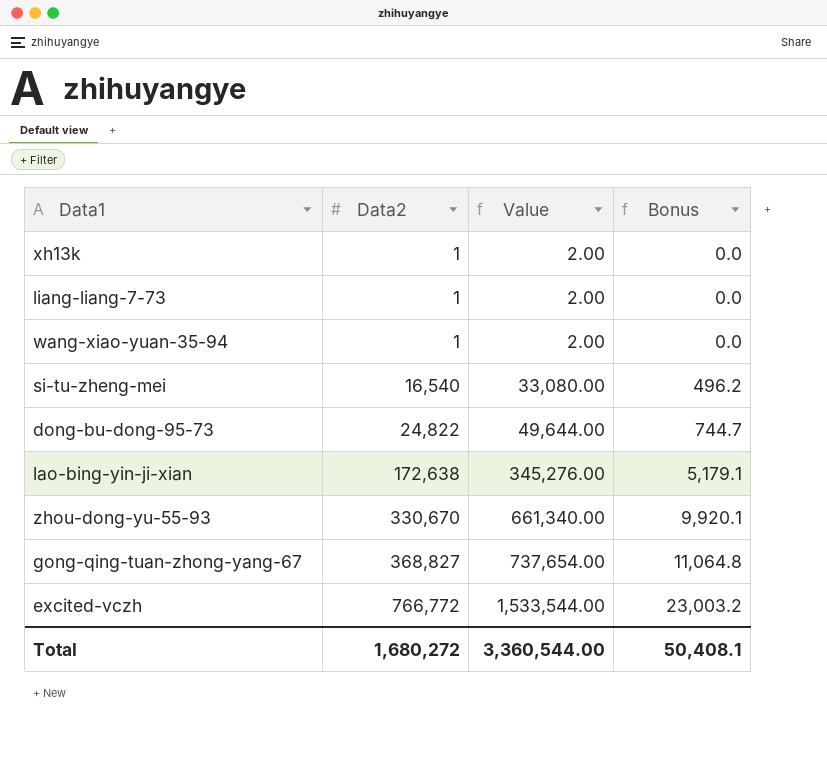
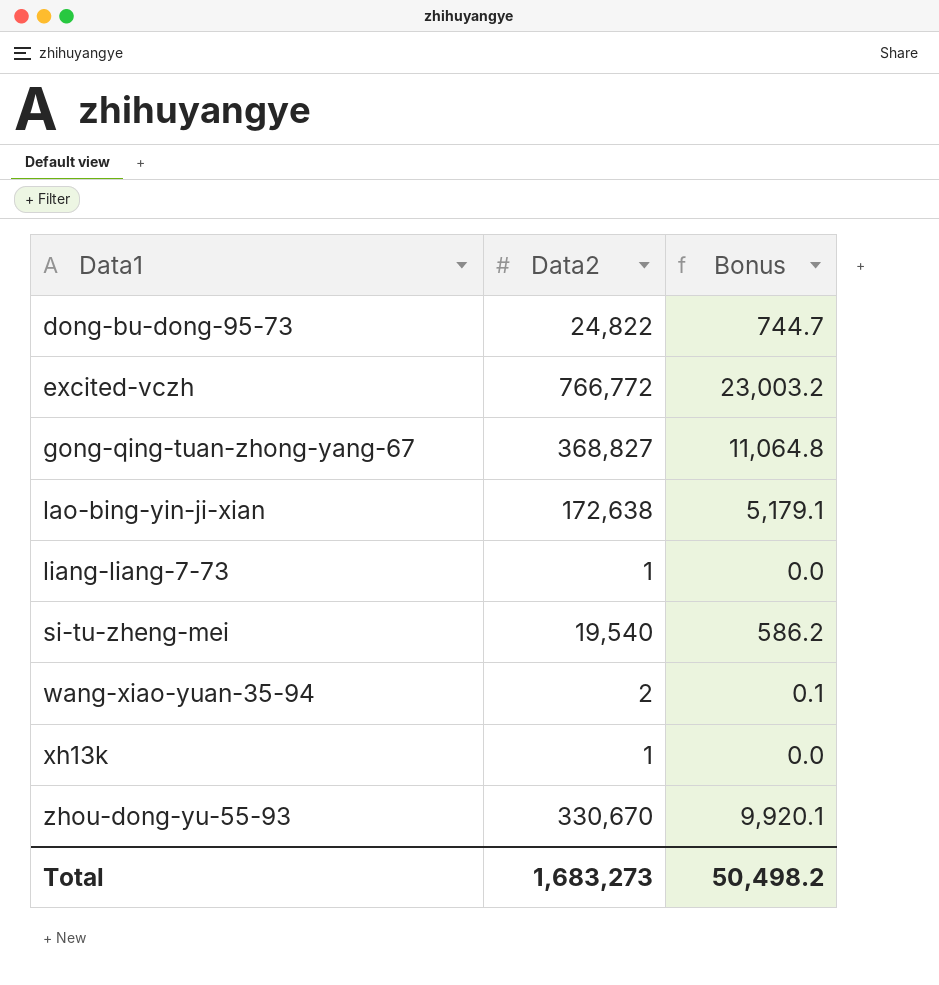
row order: Data2 ascending -> Data1 ascending
column Value | formula: [Data2] * 2 -> none
si-tu-zheng-mei | Data2: 16,540 -> 19,540
si-tu-zheng-mei | Bonus: 496.2 -> 586.2
wang-xiao-yuan-35-94 | Data2: 1 -> 2
wang-xiao-yuan-35-94 | Bonus: 0.0 -> 0.1
Total | Data2: 1,680,272 -> 1,683,273
Total | Bonus: 50,408.1 -> 50,498.2

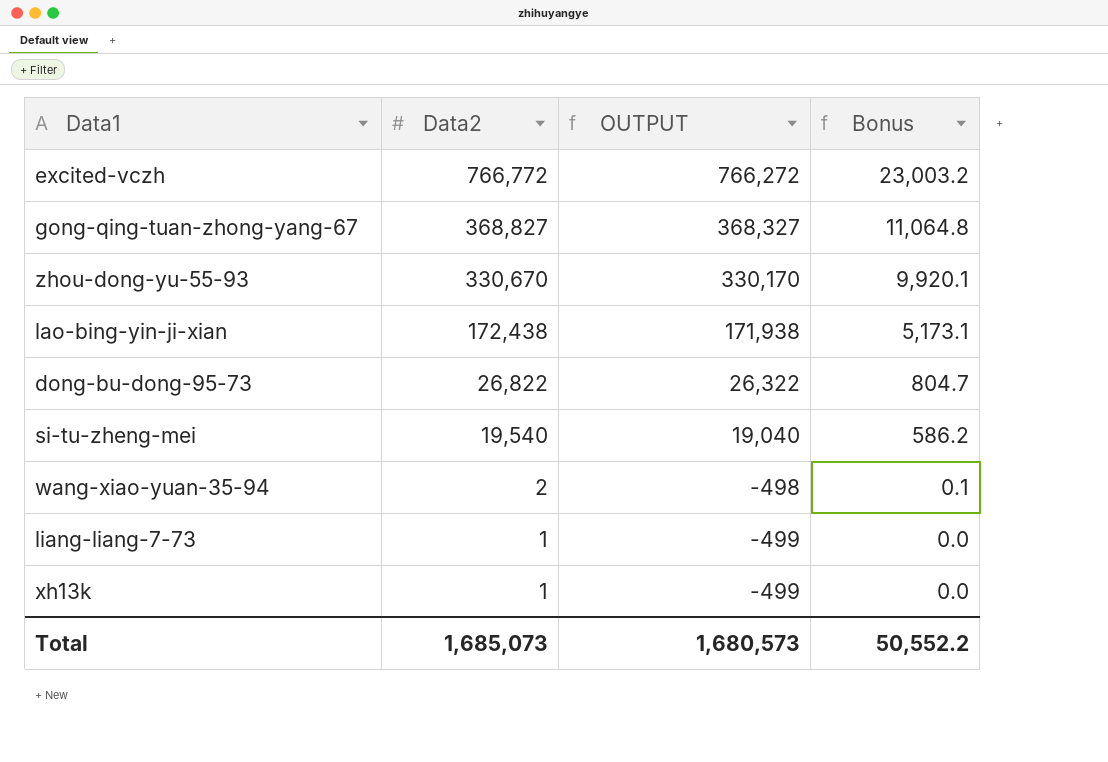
row order: Data1 ascending -> Data2 descending
column OUTPUT | formula: none -> [Data2] - 500
lao-bing-yin-ji-xian | Data2: 172,638 -> 172,438
lao-bing-yin-ji-xian | Bonus: 5,179.1 -> 5,173.1
dong-bu-dong-95-73 | Data2: 24,822 -> 26,822
dong-bu-dong-95-73 | Bonus: 744.7 -> 804.7
Total | Data2: 1,683,273 -> 1,685,073
Total | Bonus: 50,498.2 -> 50,552.2

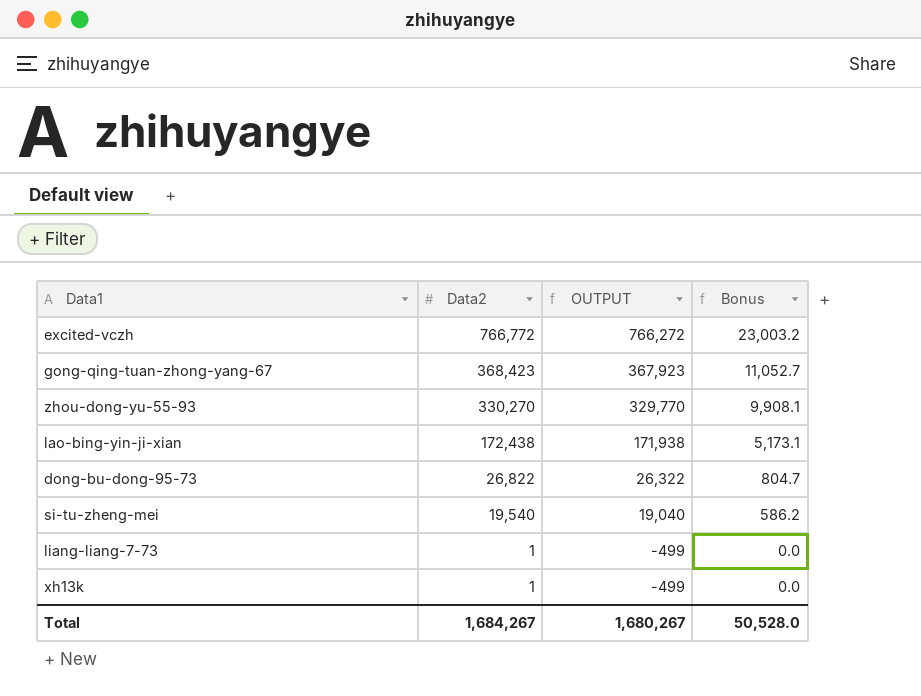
row wang-xiao-yuan-35-94: 2 | -498 | 0.1 -> none
gong-qing-tuan-zhong-yang-67 | Data2: 368,827 -> 368,423
gong-qing-tuan-zhong-yang-67 | OUTPUT: 368,327 -> 367,923
gong-qing-tuan-zhong-yang-67 | Bonus: 11,064.8 -> 11,052.7
zhou-dong-yu-55-93 | Data2: 330,670 -> 330,270
zhou-dong-yu-55-93 | OUTPUT: 330,170 -> 329,770
zhou-dong-yu-55-93 | Bonus: 9,920.1 -> 9,908.1
Total | Data2: 1,685,073 -> 1,684,267
Total | OUTPUT: 1,680,573 -> 1,680,267
Total | Bonus: 50,552.2 -> 50,528.0

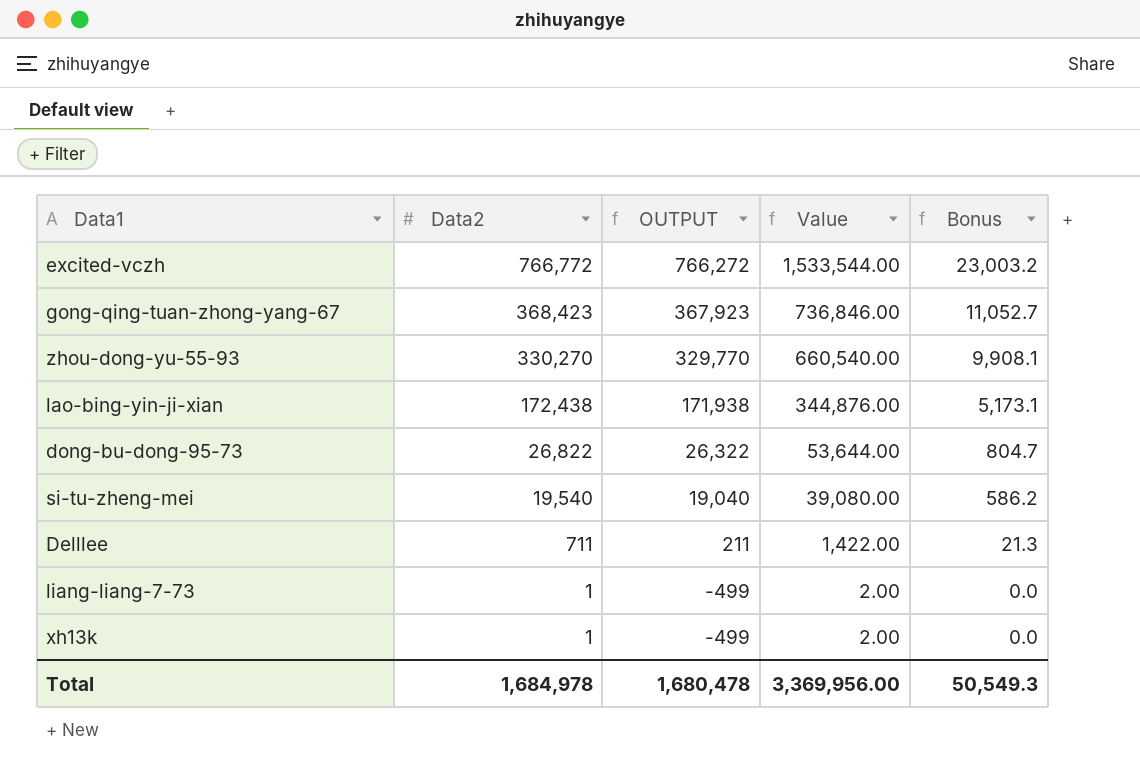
column Value | formula: none -> [Data2] * 2
row Delllee: none -> 711 | 211 | 1,422.00 | 21.3
Total | Data2: 1,684,267 -> 1,684,978
Total | OUTPUT: 1,680,267 -> 1,680,478
Total | Bonus: 50,528.0 -> 50,549.3

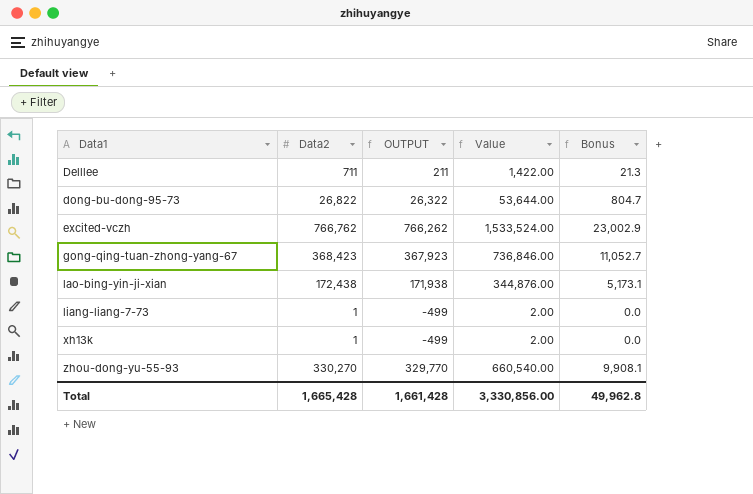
row order: Data2 descending -> Data1 ascending
row si-tu-zheng-mei: 19,540 | 19,040 | 39,080.00 | 586.2 -> none
excited-vczh | Data2: 766,772 -> 766,762
excited-vczh | OUTPUT: 766,272 -> 766,262
excited-vczh | Value: 1,533,544.00 -> 1,533,524.00
excited-vczh | Bonus: 23,003.2 -> 23,002.9
Total | Data2: 1,684,978 -> 1,665,428
Total | OUTPUT: 1,680,478 -> 1,661,428
Total | Value: 3,369,956.00 -> 3,330,856.00
Total | Bonus: 50,549.3 -> 49,962.8

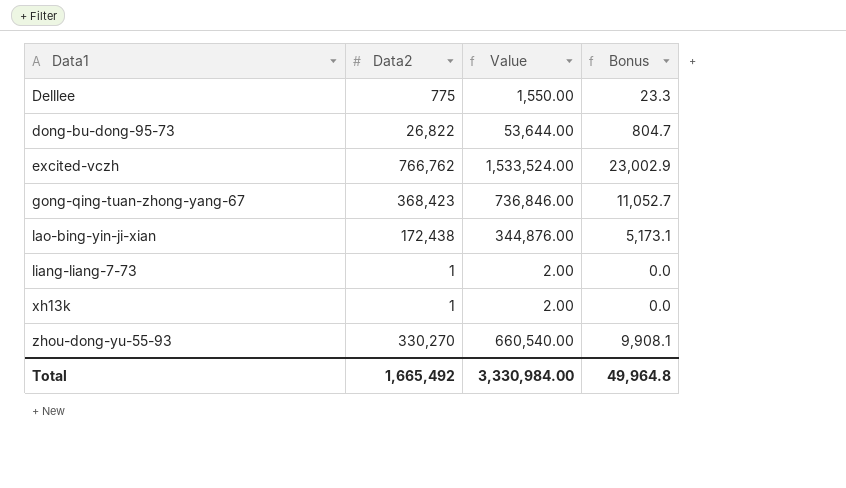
column OUTPUT | formula: [Data2] - 500 -> none
Delllee | Data2: 711 -> 775
Delllee | Value: 1,422.00 -> 1,550.00
Delllee | Bonus: 21.3 -> 23.3
Total | Data2: 1,665,428 -> 1,665,492
Total | Value: 3,330,856.00 -> 3,330,984.00
Total | Bonus: 49,962.8 -> 49,964.8

